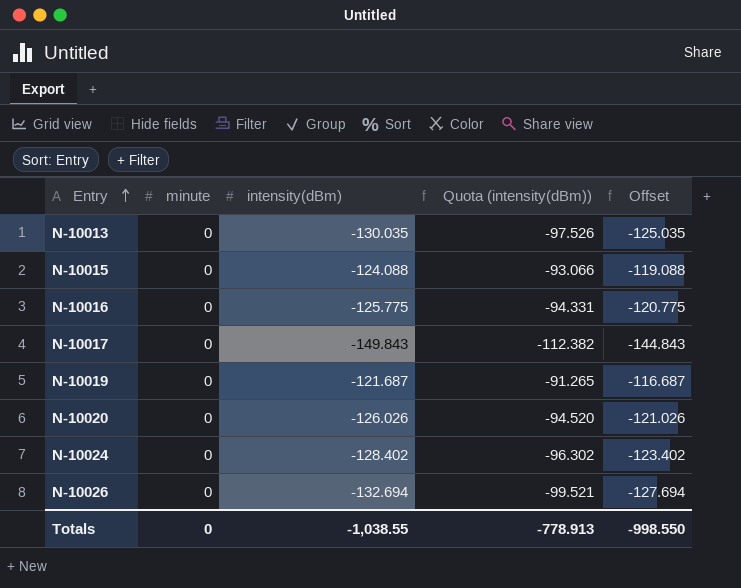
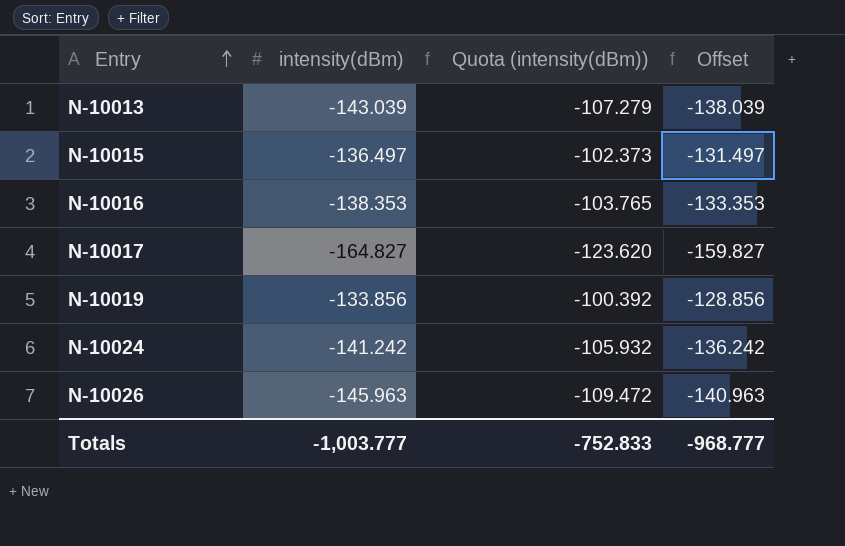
column minute | position: 2 -> none
row N-10020: 0 | -126.026 | -94.520 | -121.026 -> none
N-10013 | intensity(dBm): -130.035 -> -143.039
N-10013 | Quota (intensity(dBm)): -97.526 -> -107.279
N-10013 | Offset: -125.035 -> -138.039
N-10015 | intensity(dBm): -124.088 -> -136.497
N-10015 | Quota (intensity(dBm)): -93.066 -> -102.373
N-10015 | Offset: -119.088 -> -131.497
N-10016 | intensity(dBm): -125.775 -> -138.353
N-10016 | Quota (intensity(dBm)): -94.331 -> -103.765
N-10016 | Offset: -120.775 -> -133.353
N-10017 | intensity(dBm): -149.843 -> -164.827
N-10017 | Quota (intensity(dBm)): -112.382 -> -123.620
N-10017 | Offset: -144.843 -> -159.827
N-10019 | intensity(dBm): -121.687 -> -133.856
N-10019 | Quota (intensity(dBm)): -91.265 -> -100.392
N-10019 | Offset: -116.687 -> -128.856
N-10024 | intensity(dBm): -128.402 -> -141.242
N-10024 | Quota (intensity(dBm)): -96.302 -> -105.932
N-10024 | Offset: -123.402 -> -136.242
N-10026 | intensity(dBm): -132.694 -> -145.963
N-10026 | Quota (intensity(dBm)): -99.521 -> -109.472
N-10026 | Offset: -127.694 -> -140.963
Totals | intensity(dBm): -1,038.55 -> -1,003.777
Totals | Quota (intensity(dBm)): -778.913 -> -752.833
Totals | Offset: -998.550 -> -968.777

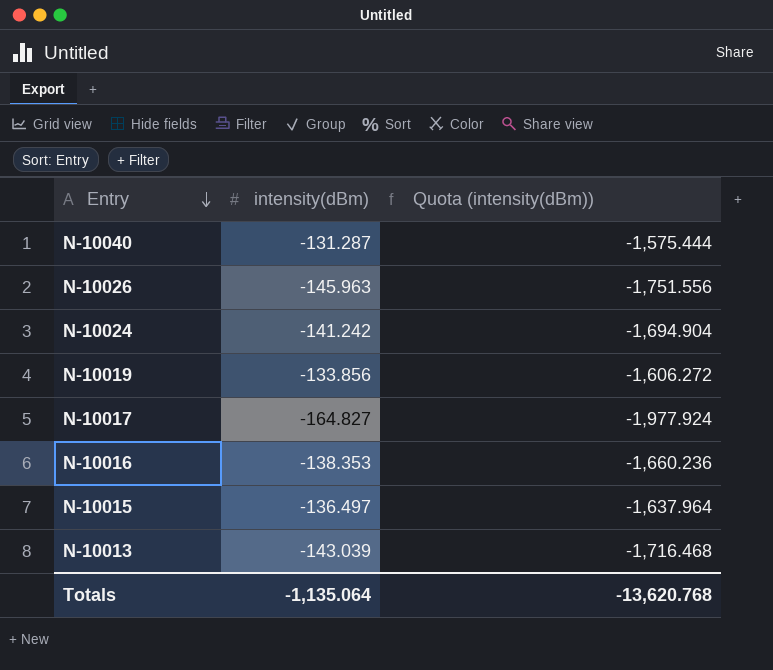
row order: Entry ascending -> Entry descending
column Offset | formula: [intensity(dBm)] + 5 -> none
column Quota (intensity(dBm)) | formula: [intensity(dBm)] * 0.75 -> [intensity(dBm)] * 12
row N-10040: none -> -131.287 | -1,575.444
Totals | intensity(dBm): -1,003.777 -> -1,135.064
Totals | Quota (intensity(dBm)): -752.833 -> -13,620.768

